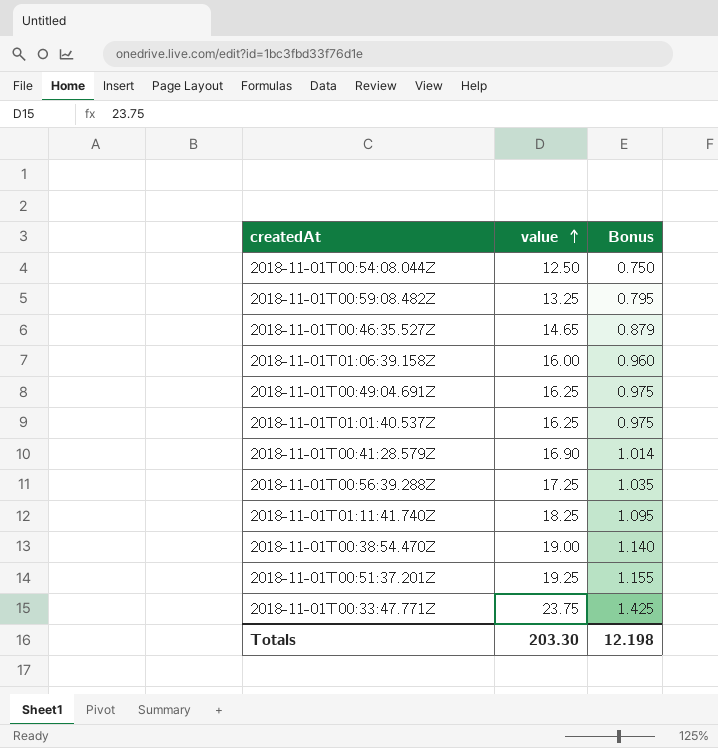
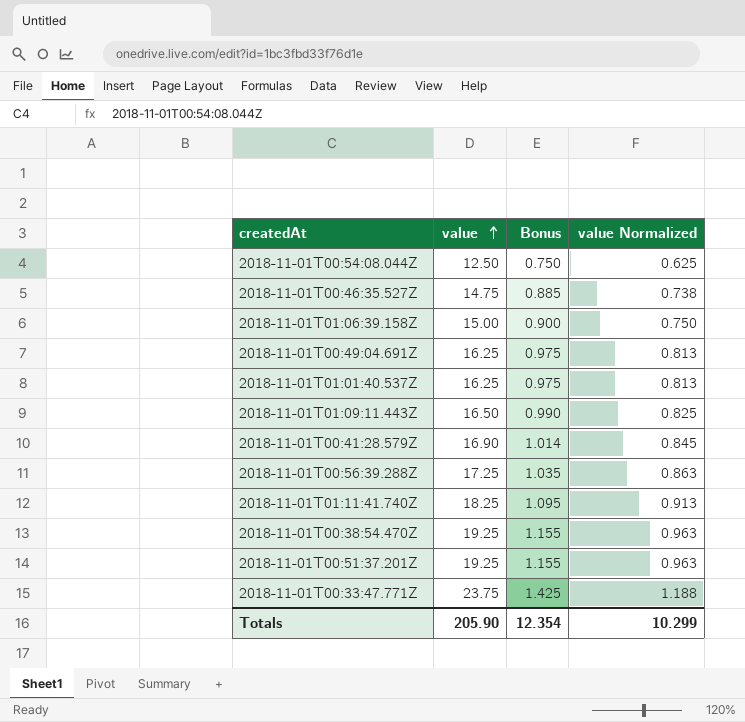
column value Normalized | formula: none -> [value] * 0.05
row 2018-11-01T00:59:08.482Z: 13.25 | 0.795 -> none
2018-11-01T00:46:35.527Z | value: 14.65 -> 14.75
2018-11-01T00:46:35.527Z | Bonus: 0.879 -> 0.885
2018-11-01T01:06:39.158Z | value: 16.00 -> 15.00
2018-11-01T01:06:39.158Z | Bonus: 0.960 -> 0.900
row 2018-11-01T01:09:11.443Z: none -> 16.50 | 0.990 | 0.825
2018-11-01T00:38:54.470Z | value: 19.00 -> 19.25
2018-11-01T00:38:54.470Z | Bonus: 1.140 -> 1.155
Totals | value: 203.30 -> 205.90
Totals | Bonus: 12.198 -> 12.354

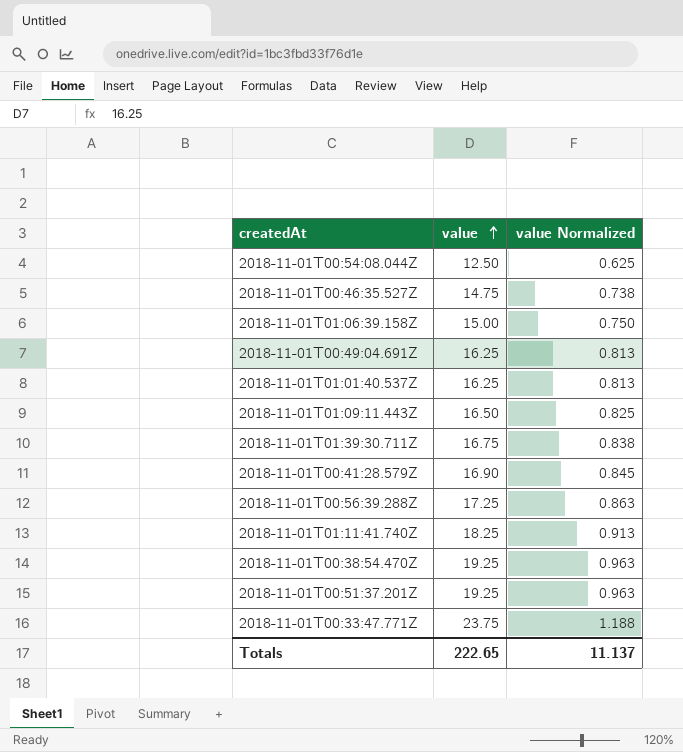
column Bonus | formula: [value] * 0.06 -> none
row 2018-11-01T01:39:30.711Z: none -> 16.75 | 0.838
Totals | value: 205.90 -> 222.65
Totals | value Normalized: 10.299 -> 11.137

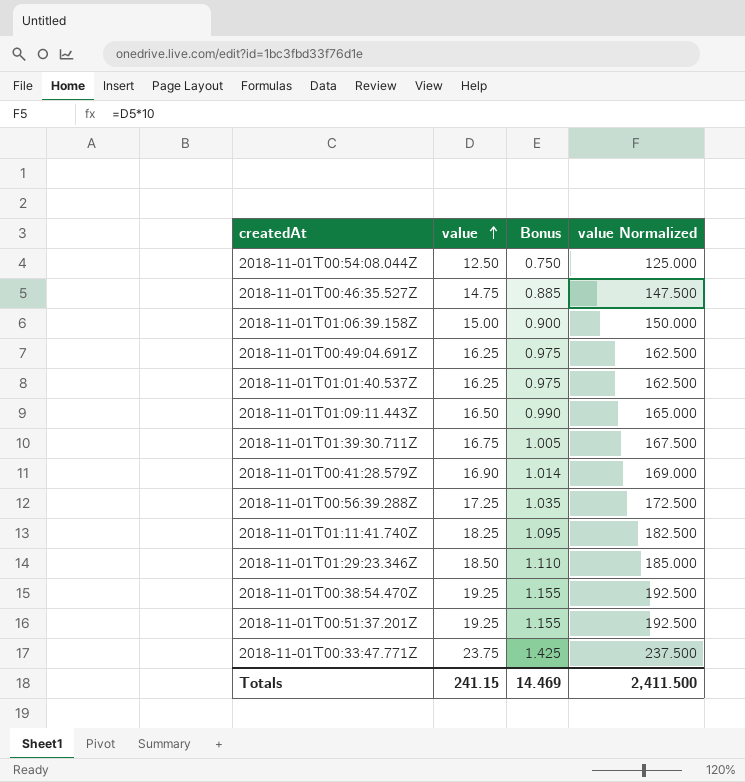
column Bonus | formula: none -> [value] * 0.06
column value Normalized | formula: [value] * 0.05 -> [value] * 10
row 2018-11-01T01:29:23.346Z: none -> 18.50 | 1.110 | 185.000
Totals | value: 222.65 -> 241.15
Totals | value Normalized: 11.137 -> 2,411.500

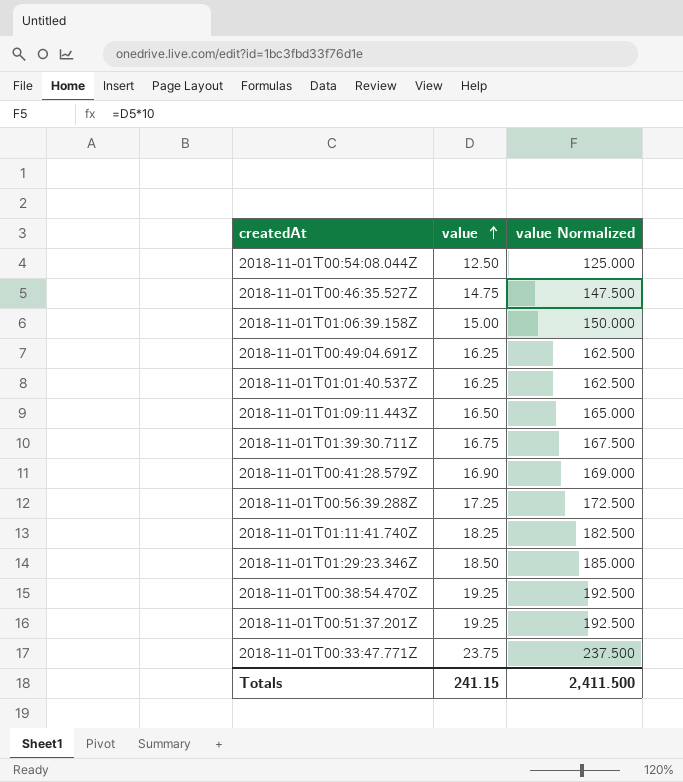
column Bonus | formula: [value] * 0.06 -> none

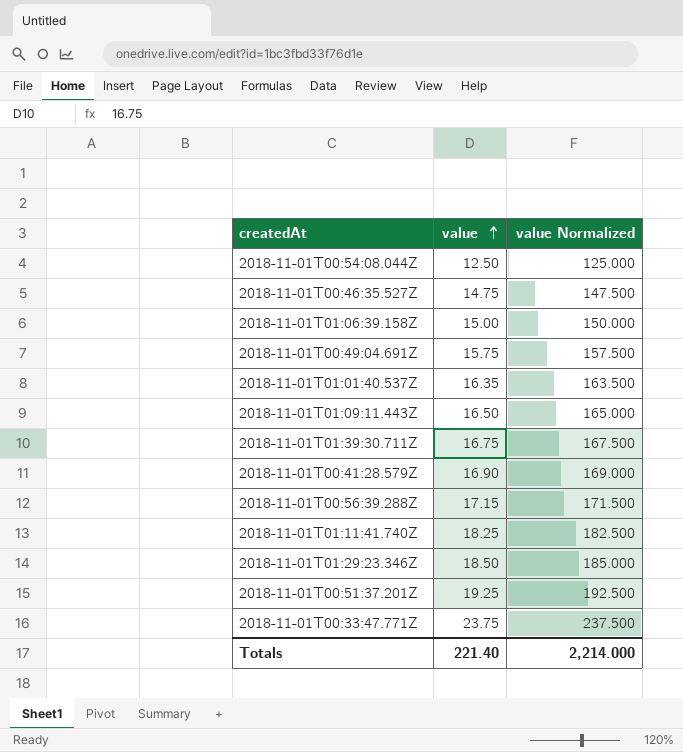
row 2018-11-01T00:38:54.470Z: 19.25 | 192.500 -> none
2018-11-01T00:49:04.691Z | value: 16.25 -> 15.75
2018-11-01T00:49:04.691Z | value Normalized: 162.500 -> 157.500
2018-11-01T01:01:40.537Z | value: 16.25 -> 16.35
2018-11-01T01:01:40.537Z | value Normalized: 162.500 -> 163.500
2018-11-01T00:56:39.288Z | value: 17.25 -> 17.15
2018-11-01T00:56:39.288Z | value Normalized: 172.500 -> 171.500
Totals | value: 241.15 -> 221.40
Totals | value Normalized: 2,411.500 -> 2,214.000

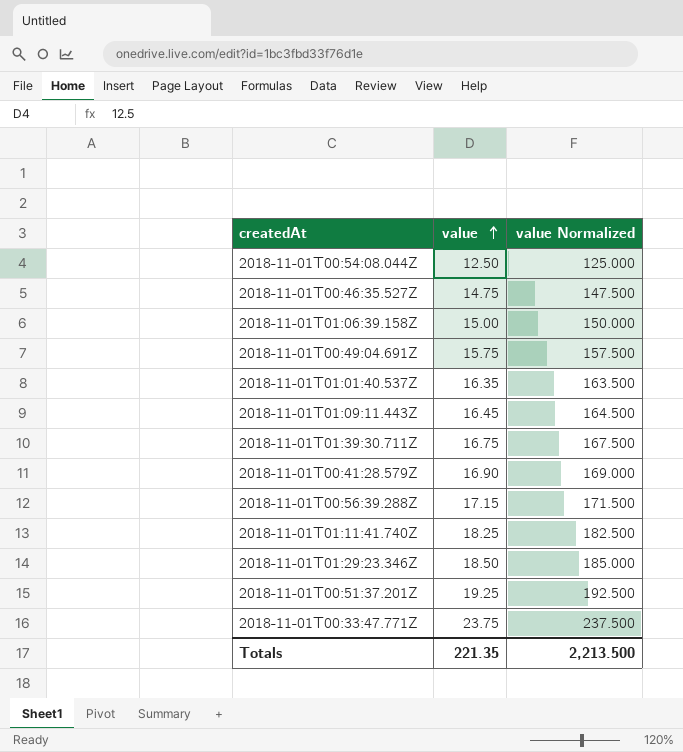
2018-11-01T01:09:11.443Z | value: 16.50 -> 16.45
2018-11-01T01:09:11.443Z | value Normalized: 165.000 -> 164.500
Totals | value: 221.40 -> 221.35
Totals | value Normalized: 2,214.000 -> 2,213.500

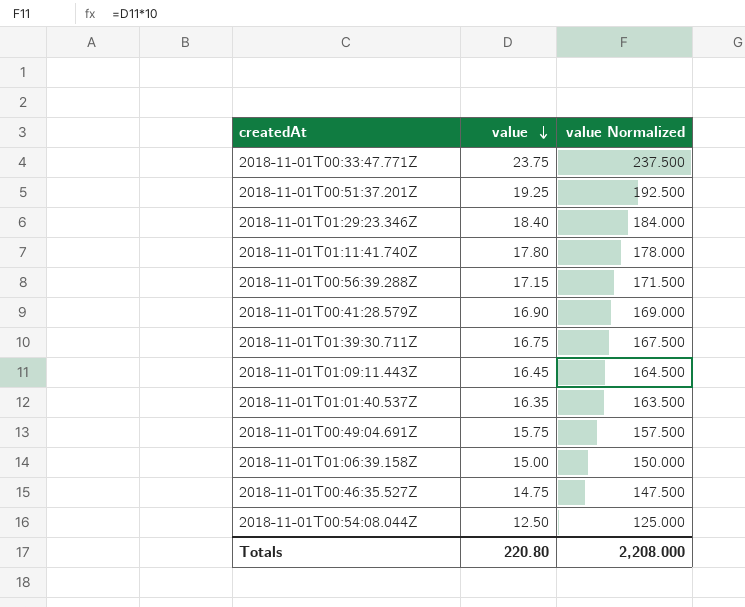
row order: value ascending -> value descending
2018-11-01T01:29:23.346Z | value: 18.50 -> 18.40
2018-11-01T01:29:23.346Z | value Normalized: 185.000 -> 184.000
2018-11-01T01:11:41.740Z | value: 18.25 -> 17.80
2018-11-01T01:11:41.740Z | value Normalized: 182.500 -> 178.000
Totals | value: 221.35 -> 220.80
Totals | value Normalized: 2,213.500 -> 2,208.000

